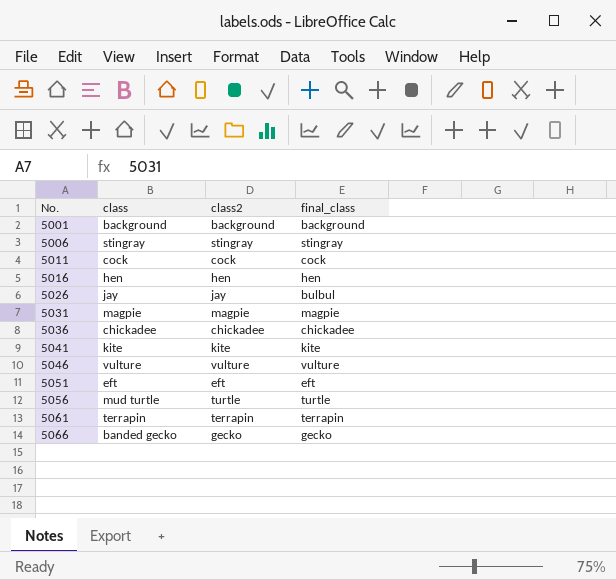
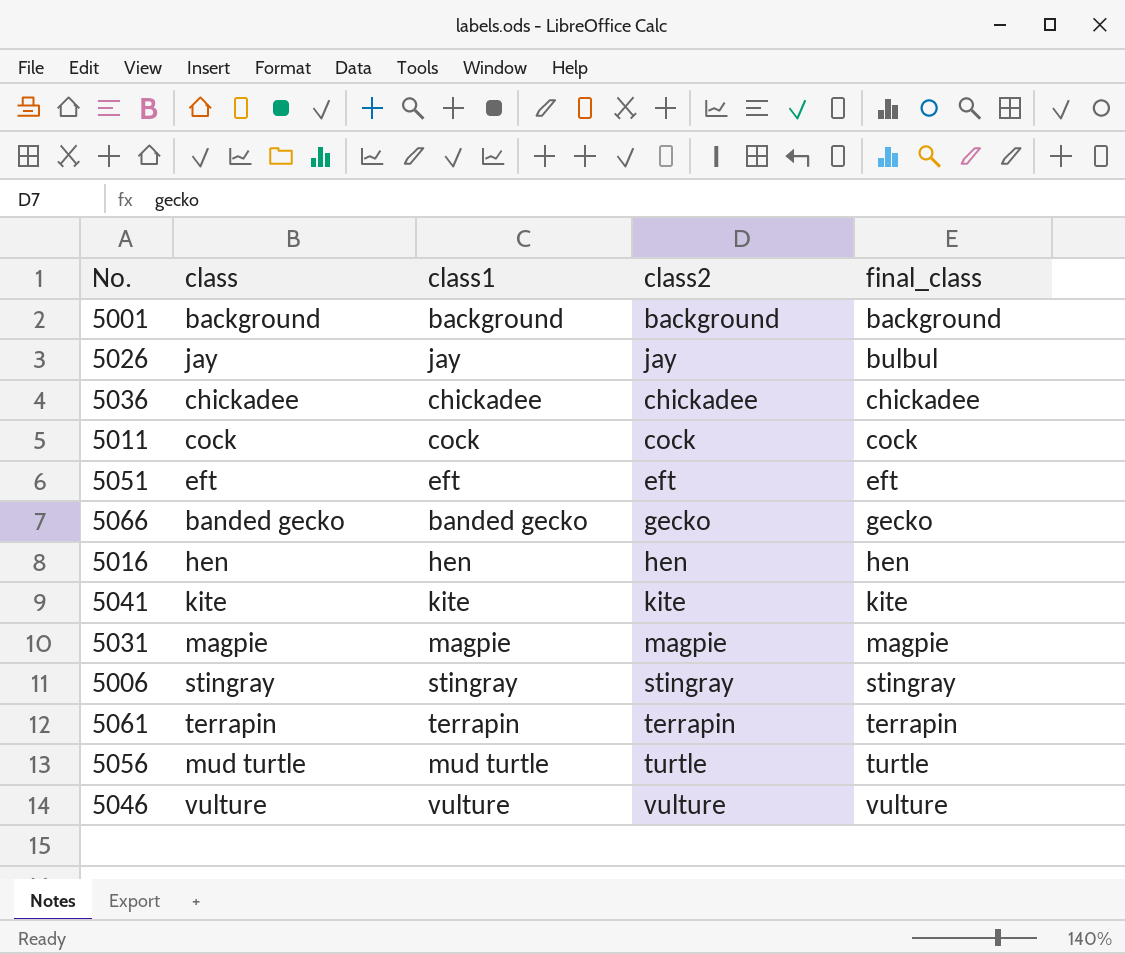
row order: No. ascending -> final_class ascending
column class1 | position: none -> 3

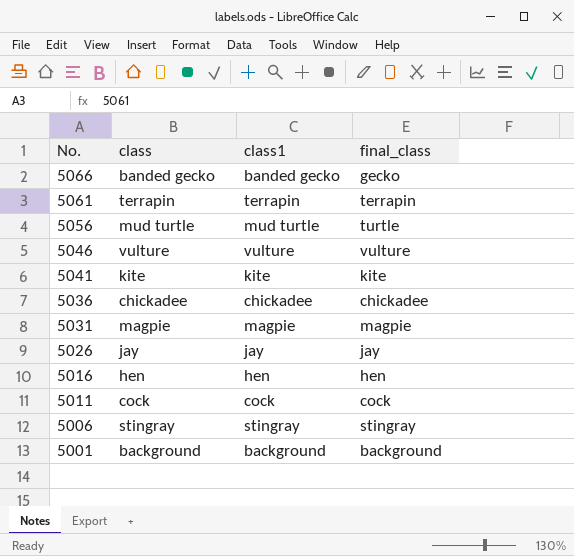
row order: final_class ascending -> No. descending
column class2 | position: 4 -> none
row 5051: eft | eft | eft | eft -> none
5026 | final_class: bulbul -> jay

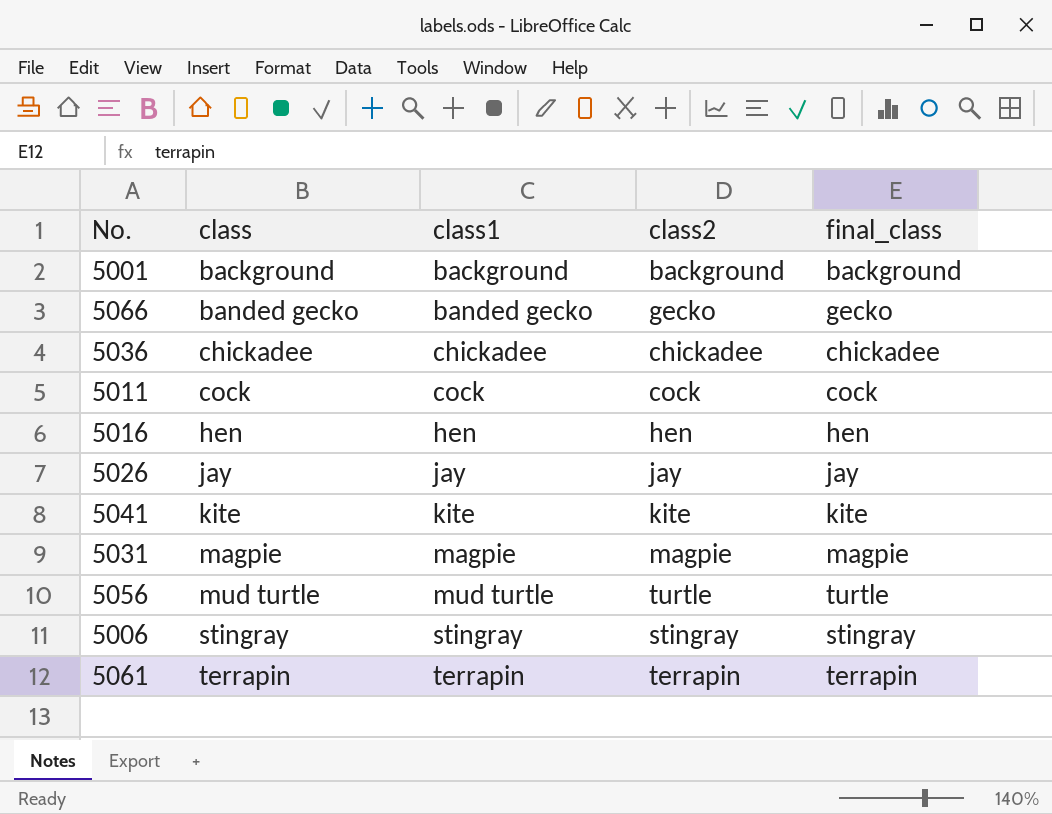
row order: No. descending -> class ascending
column class2 | position: none -> 4
row 5046: vulture | vulture | vulture -> none

